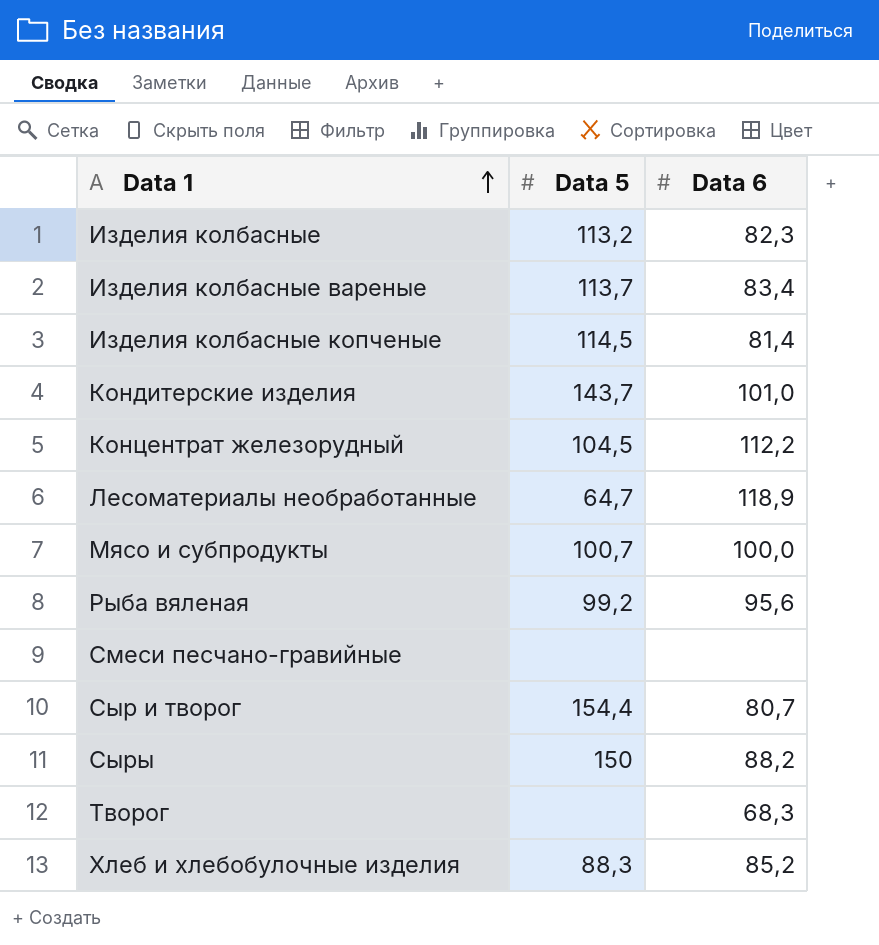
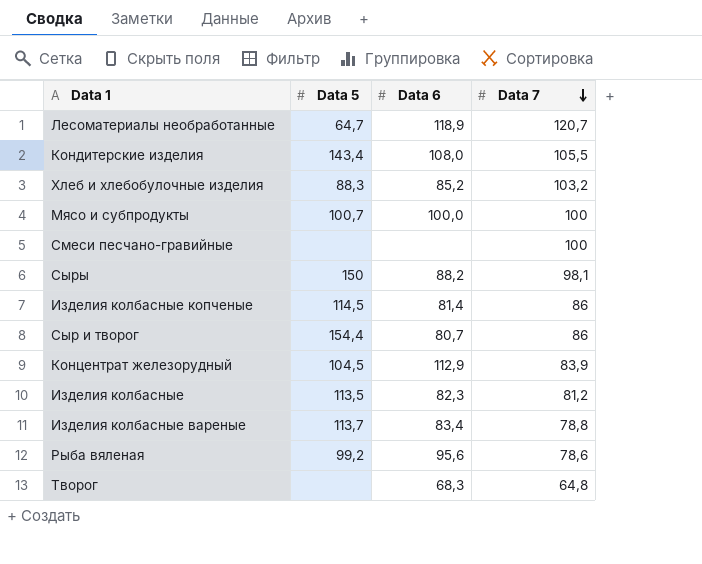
row order: Data 1 ascending -> Data 7 descending
column Data 7 | position: none -> 4
Кондитерские изделия | Data 5: 143,7 -> 143,4
Кондитерские изделия | Data 6: 101,0 -> 108,0
Концентрат железорудный | Data 6: 112,2 -> 112,9
Изделия колбасные | Data 5: 113,2 -> 113,5

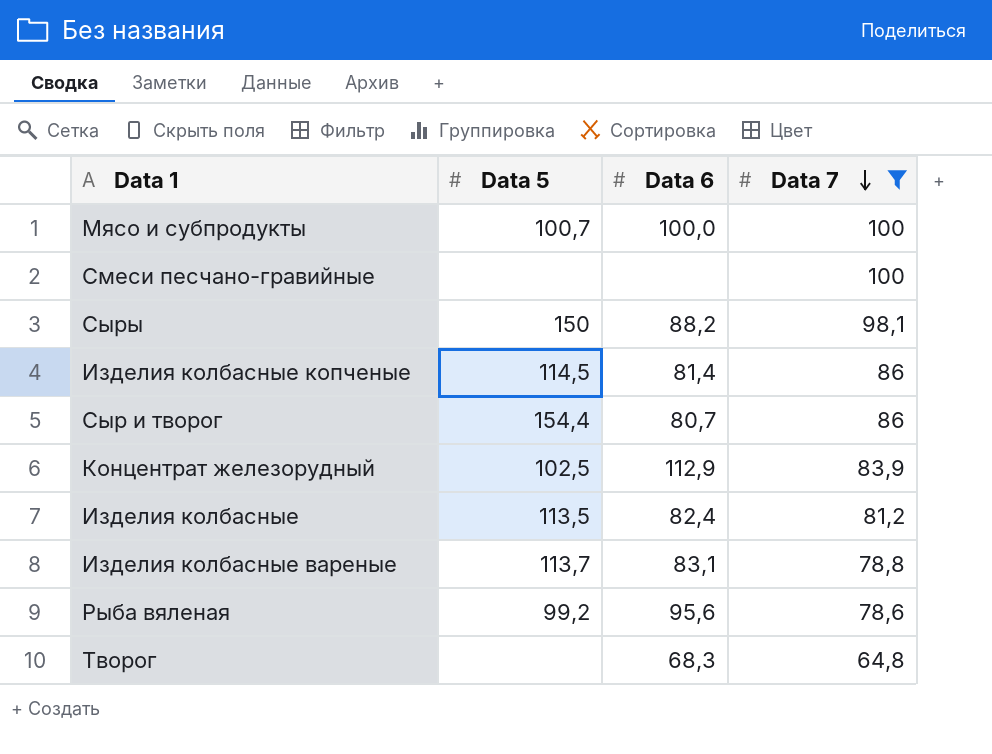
filter: none -> Data 7 <= 100
Концентрат железорудный | Data 5: 104,5 -> 102,5
Изделия колбасные | Data 6: 82,3 -> 82,4
Изделия колбасные вареные | Data 6: 83,4 -> 83,1

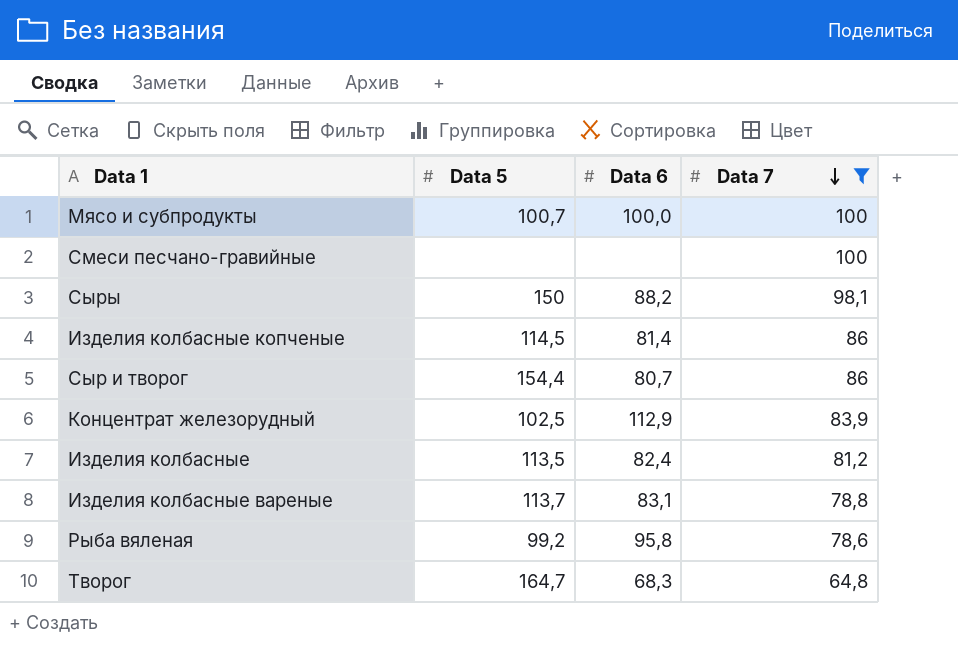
Рыба вяленая | Data 6: 95,6 -> 95,8
Творог | Data 5: none -> 164,7

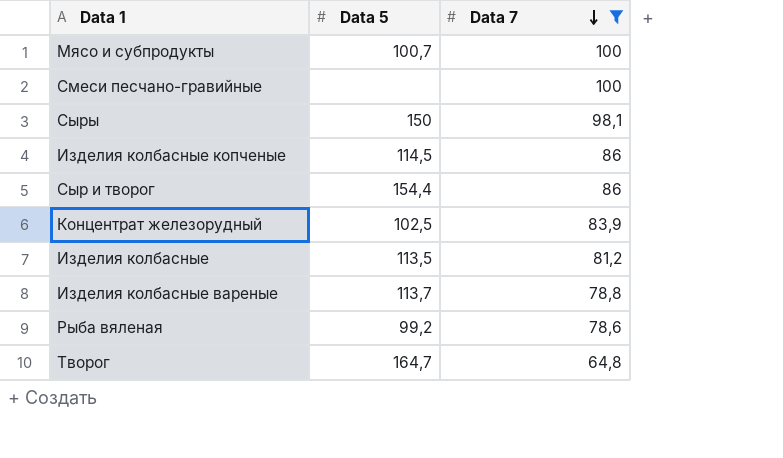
column Data 6 | position: 3 -> none

